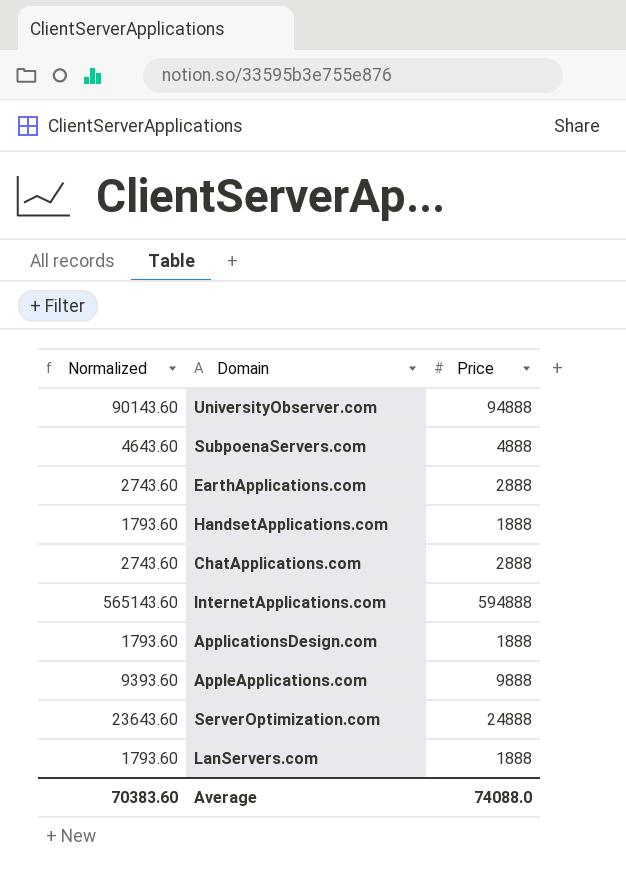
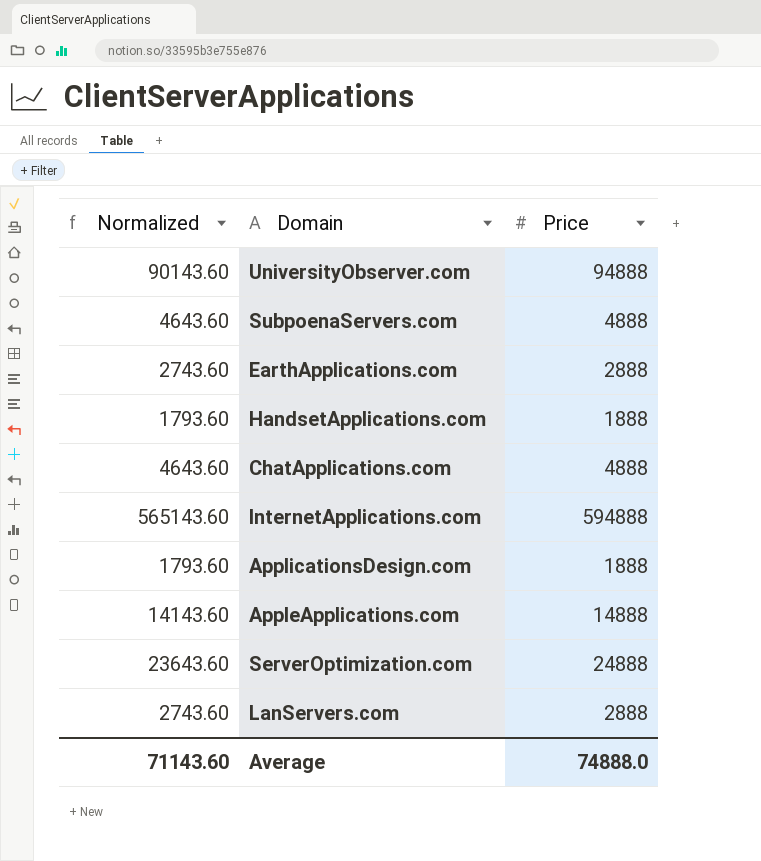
ChatApplications.com | Normalized: 2743.60 -> 4643.60
ChatApplications.com | Price: 2888 -> 4888
AppleApplications.com | Normalized: 9393.60 -> 14143.60
AppleApplications.com | Price: 9888 -> 14888
LanServers.com | Normalized: 1793.60 -> 2743.60
LanServers.com | Price: 1888 -> 2888
Average | Normalized: 70383.60 -> 71143.60
Average | Price: 74088.0 -> 74888.0

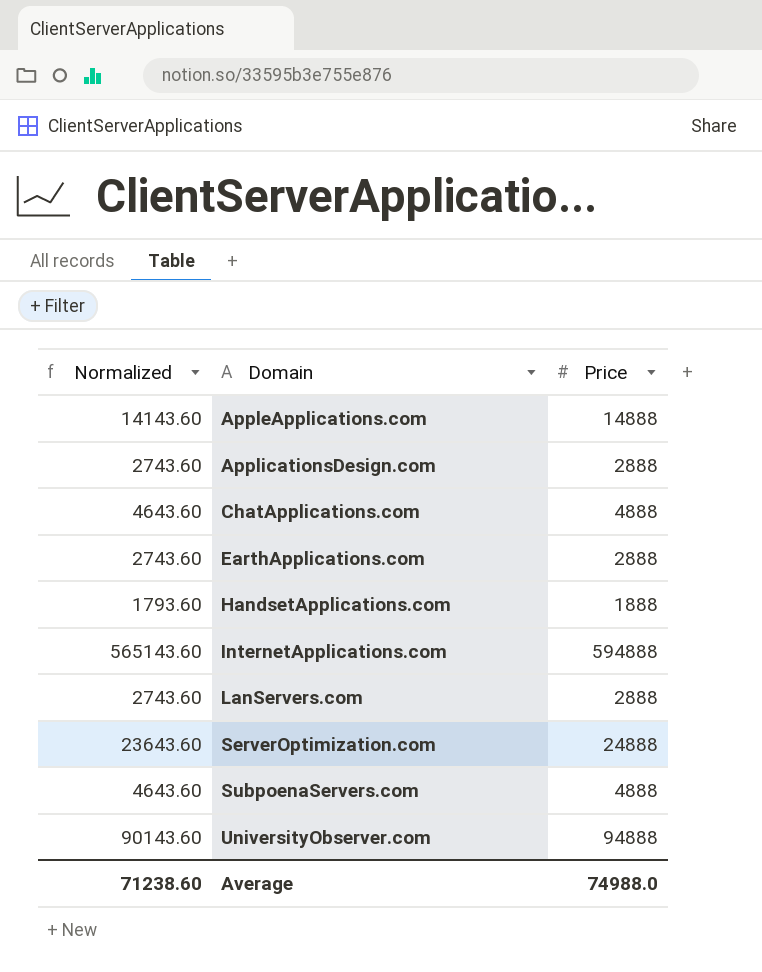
row order: none -> Domain ascending
ApplicationsDesign.com | Normalized: 1793.60 -> 2743.60
ApplicationsDesign.com | Price: 1888 -> 2888
Average | Normalized: 71143.60 -> 71238.60
Average | Price: 74888.0 -> 74988.0

